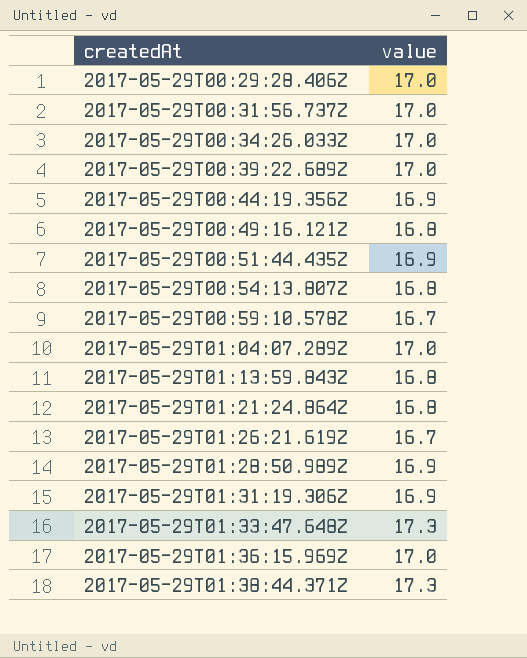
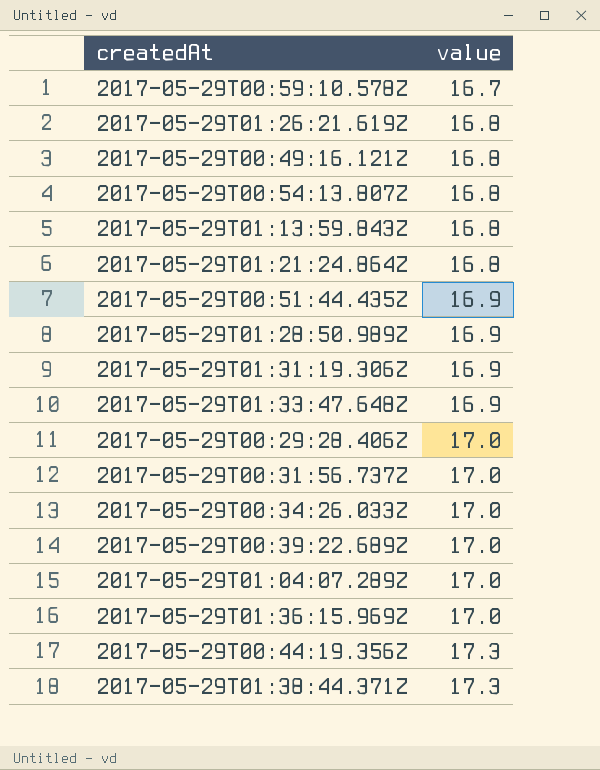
row order: createdAt ascending -> value ascending
2017-05-29T01:26:21.619Z | value: 16.7 -> 16.8
2017-05-29T01:33:47.648Z | value: 17.3 -> 16.9
2017-05-29T00:44:19.356Z | value: 16.9 -> 17.3

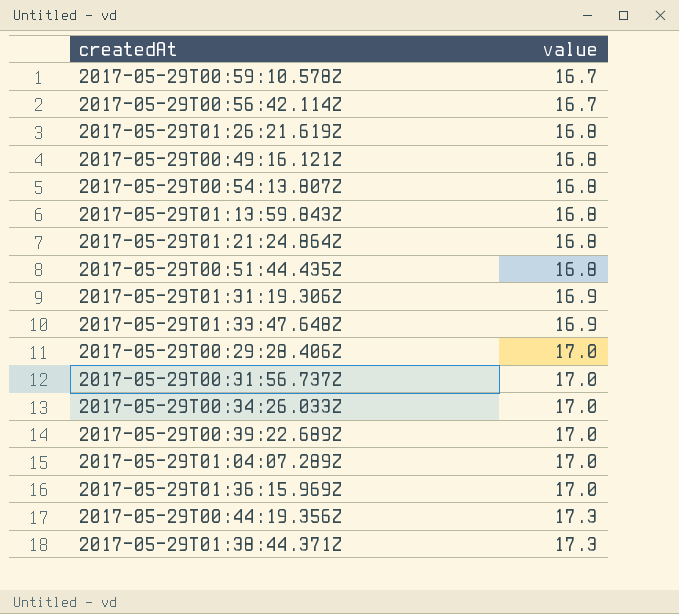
row 2017-05-29T01:28:50.989Z: 16.9 -> none
row 2017-05-29T00:56:42.114Z: none -> 16.7
2017-05-29T00:51:44.435Z | value: 16.9 -> 16.8

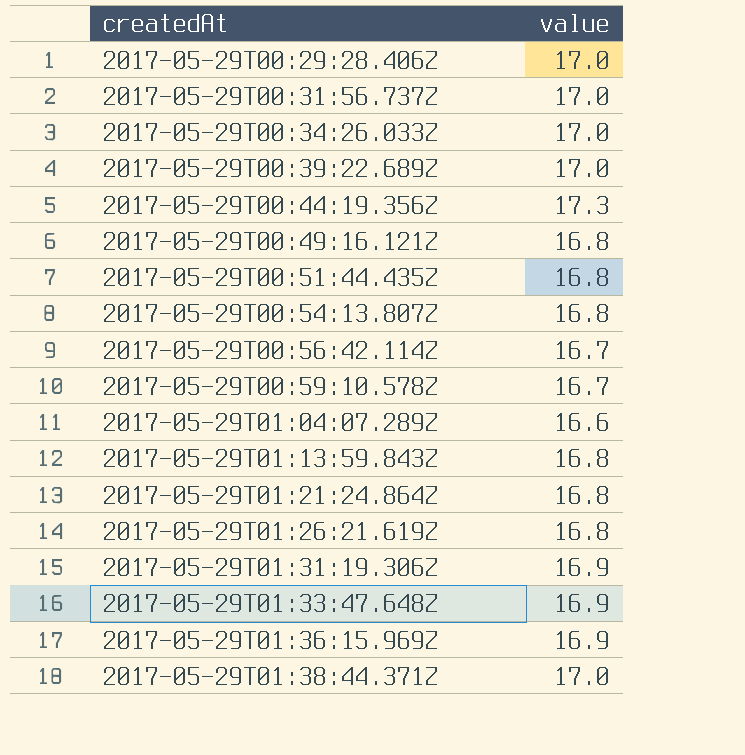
row order: value ascending -> createdAt ascending
2017-05-29T01:04:07.289Z | value: 17.0 -> 16.6
2017-05-29T01:36:15.969Z | value: 17.0 -> 16.9
2017-05-29T01:38:44.371Z | value: 17.3 -> 17.0

